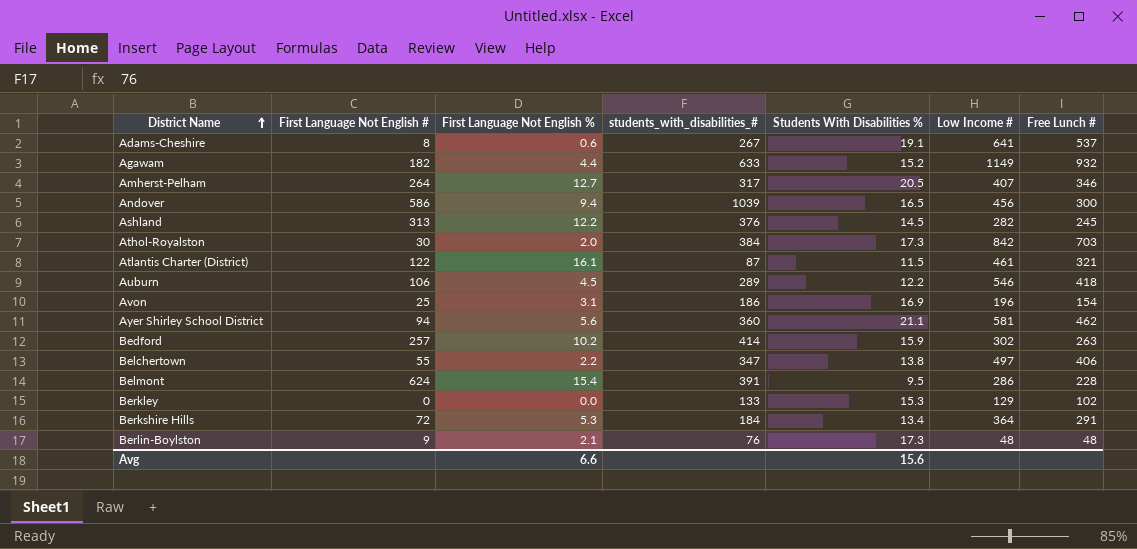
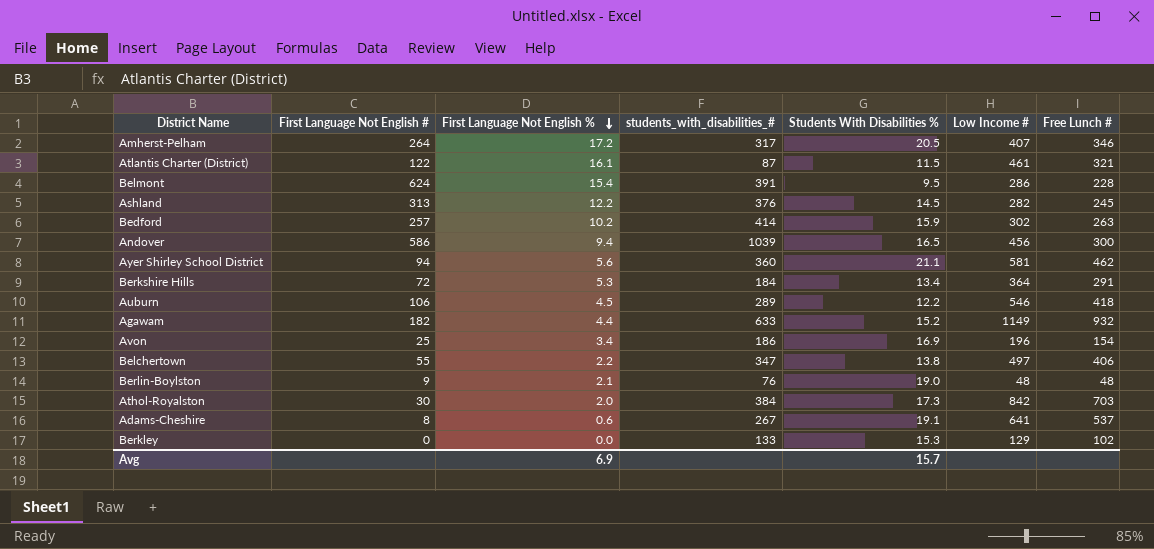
row order: District Name ascending -> First Language Not English % descending
Amherst-Pelham | First Language Not English %: 12.7 -> 17.2
Avon | First Language Not English %: 3.1 -> 3.4
Berlin-Boylston | Students With Disabilities %: 17.3 -> 19.0
Avg | First Language Not English %: 6.6 -> 6.9
Avg | Students With Disabilities %: 15.6 -> 15.7

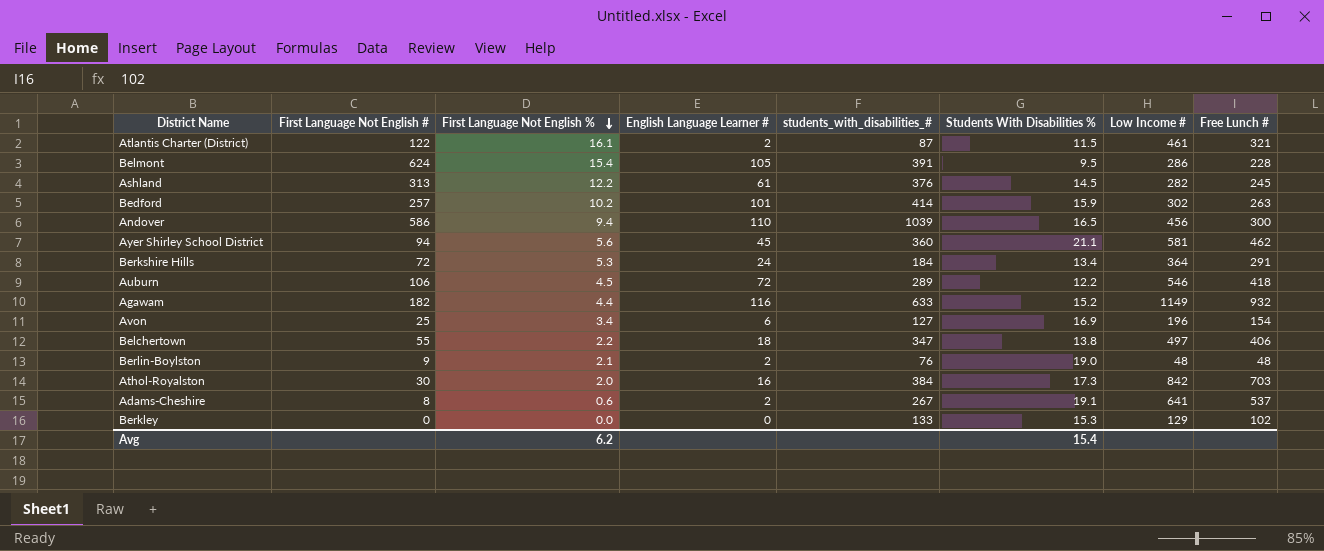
column English Language Learner # | position: none -> 4
row Amherst-Pelham: 264 | 17.2 | 317 | 20.5 | 407 | 346 -> none
Avon | students_with_disabilities_#: 186 -> 127
Avg | First Language Not English %: 6.9 -> 6.2
Avg | Students With Disabilities %: 15.7 -> 15.4

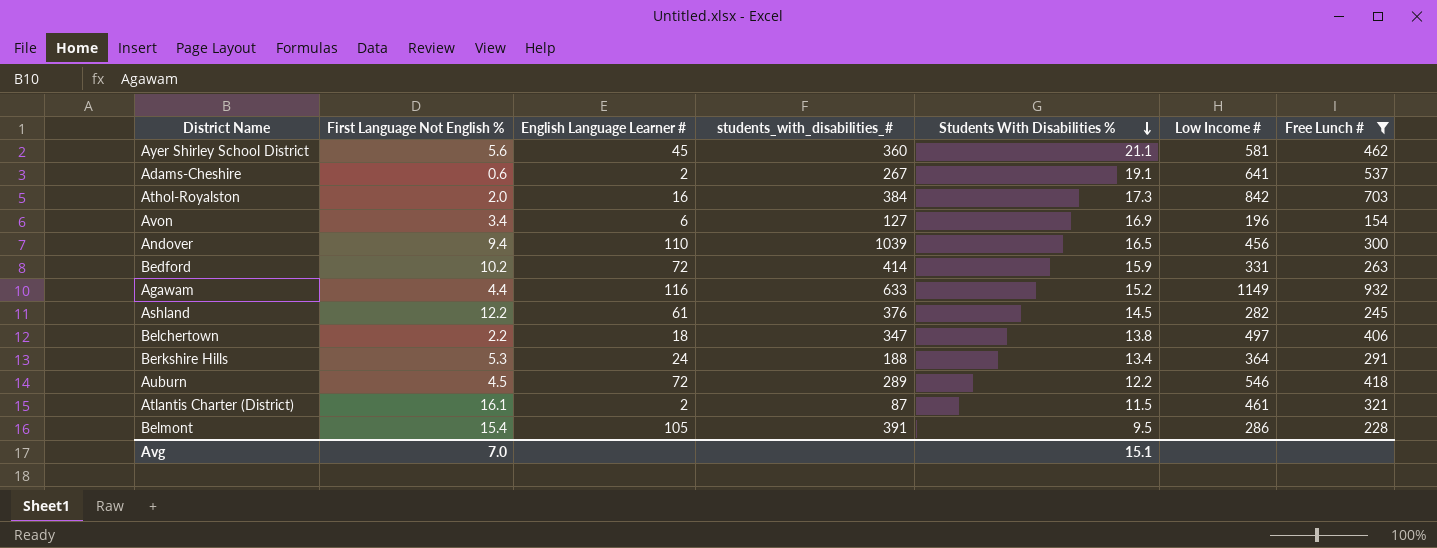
filter: none -> Free Lunch # >= 154
row order: First Language Not English % descending -> Students With Disabilities % descending
column First Language Not English # | position: 2 -> none
Bedford | English Language Learner #: 101 -> 72
Bedford | Low Income #: 302 -> 331
Berkshire Hills | students_with_disabilities_#: 184 -> 188
Avg | First Language Not English %: 6.2 -> 7.0
Avg | Students With Disabilities %: 15.4 -> 15.1

